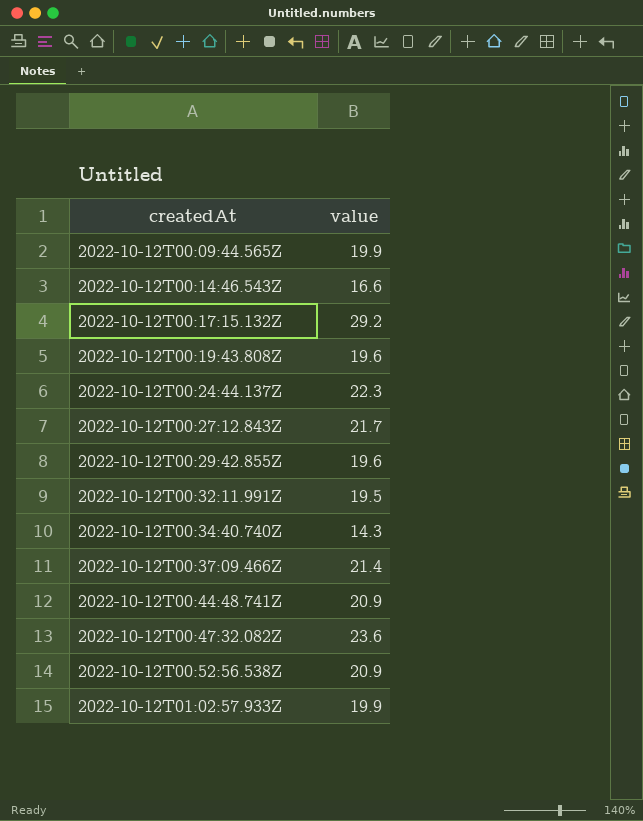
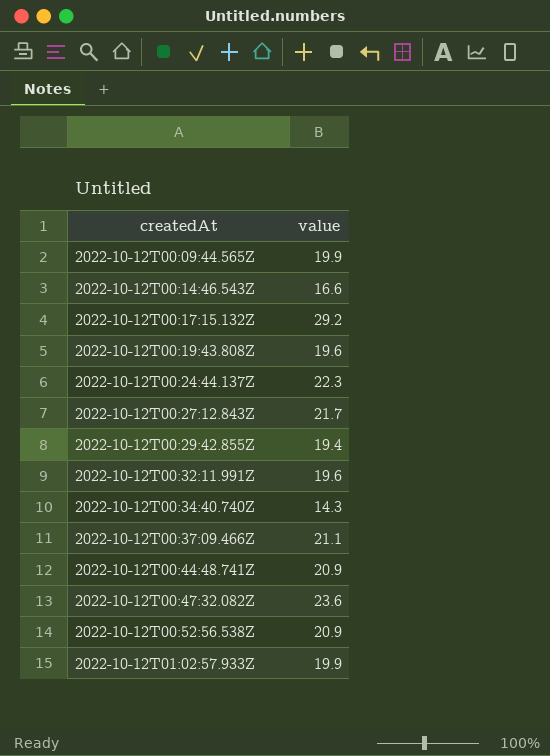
2022-10-12T00:29:42.855Z | value: 19.6 -> 19.4
2022-10-12T00:32:11.991Z | value: 19.5 -> 19.6
2022-10-12T00:37:09.466Z | value: 21.4 -> 21.1

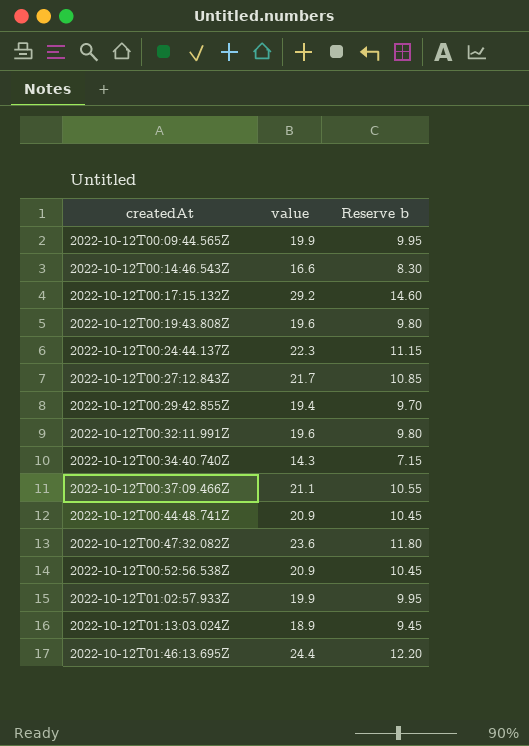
column Reserve b | formula: none -> [value] * 0.5
row 2022-10-12T01:13:03.024Z: none -> 18.9 | 9.45
row 2022-10-12T01:46:13.695Z: none -> 24.4 | 12.20

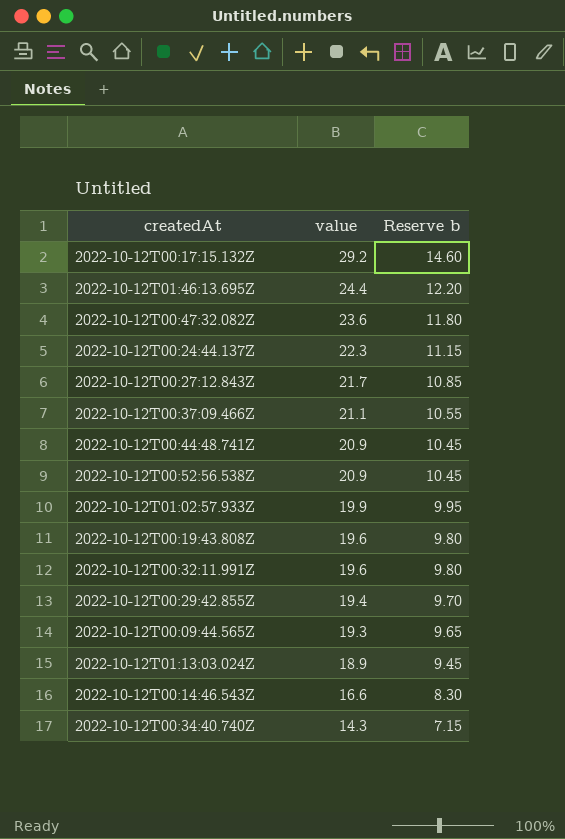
row order: createdAt ascending -> value descending
2022-10-12T00:09:44.565Z | value: 19.9 -> 19.3
2022-10-12T00:09:44.565Z | Reserve b: 9.95 -> 9.65

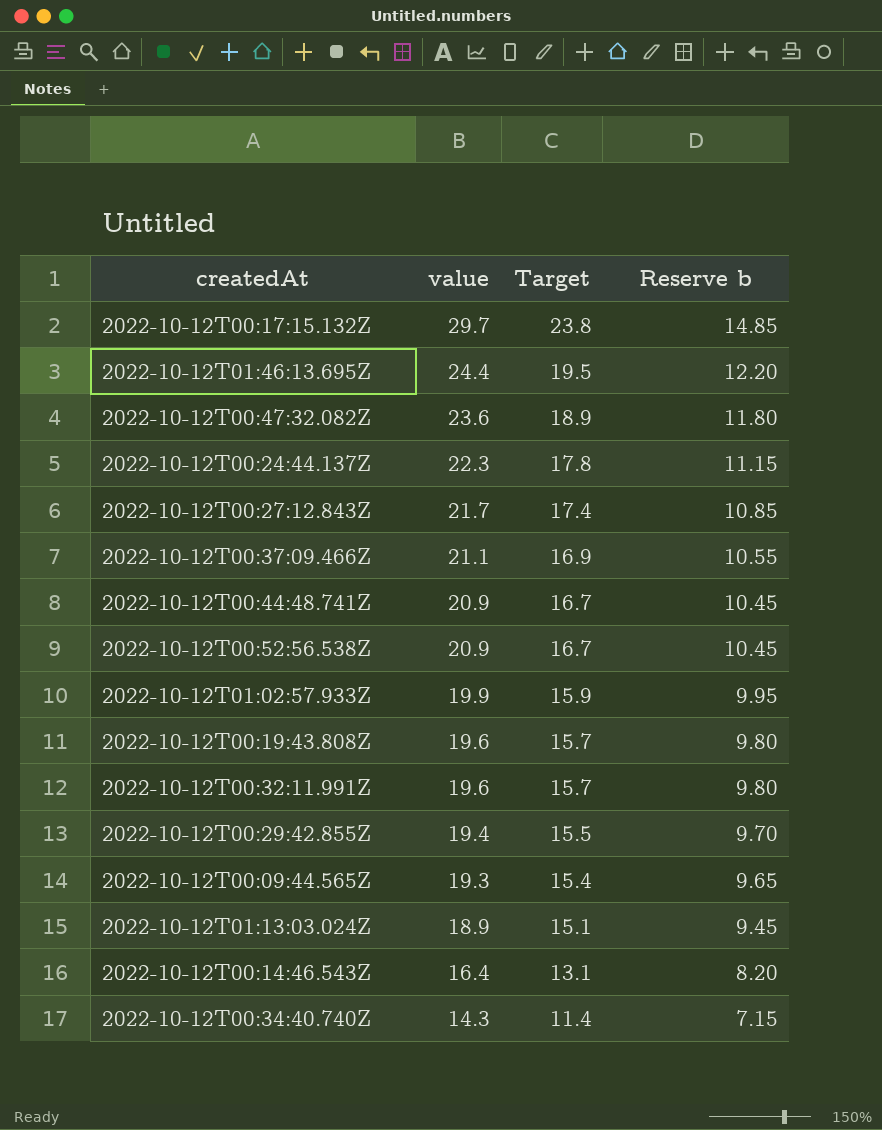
column Target | formula: none -> [value] * 0.8
2022-10-12T00:17:15.132Z | value: 29.2 -> 29.7
2022-10-12T00:17:15.132Z | Reserve b: 14.60 -> 14.85
2022-10-12T00:14:46.543Z | value: 16.6 -> 16.4
2022-10-12T00:14:46.543Z | Reserve b: 8.30 -> 8.20

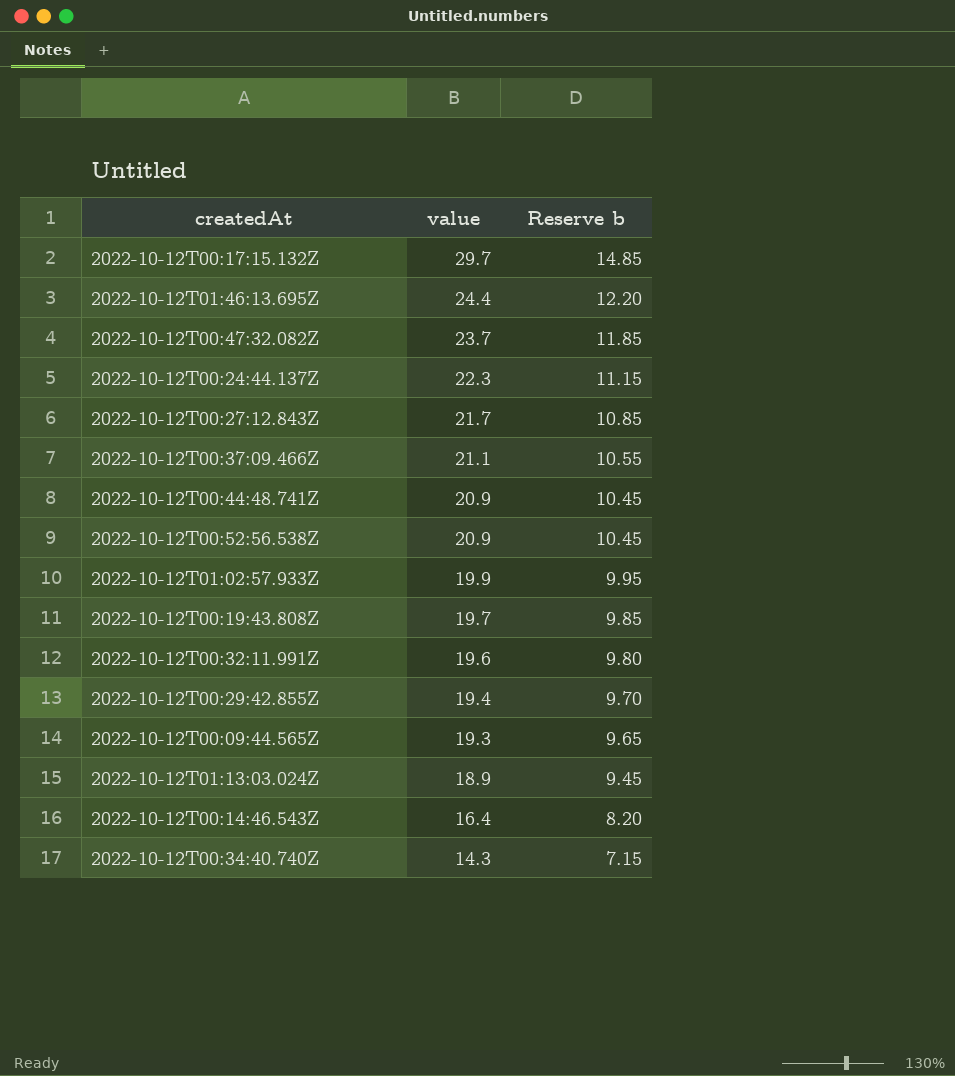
column Target | formula: [value] * 0.8 -> none
2022-10-12T00:47:32.082Z | value: 23.6 -> 23.7
2022-10-12T00:47:32.082Z | Reserve b: 11.80 -> 11.85
2022-10-12T00:19:43.808Z | value: 19.6 -> 19.7
2022-10-12T00:19:43.808Z | Reserve b: 9.80 -> 9.85

